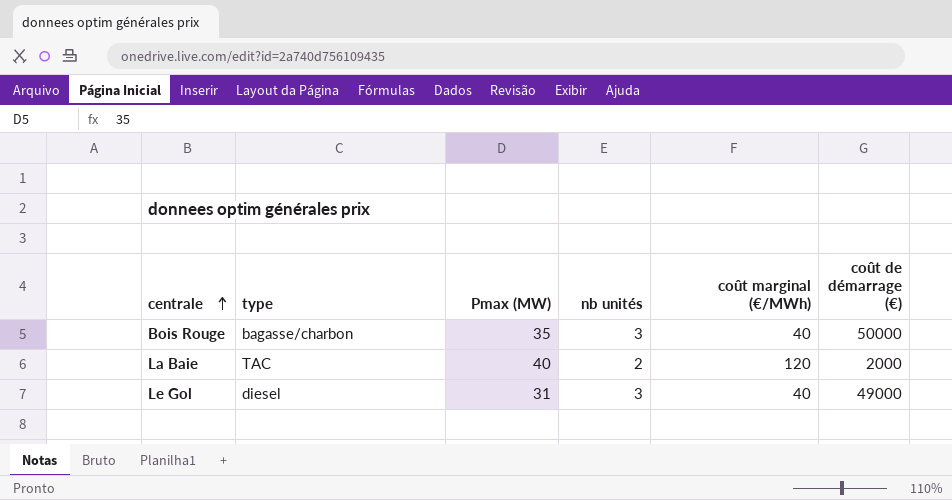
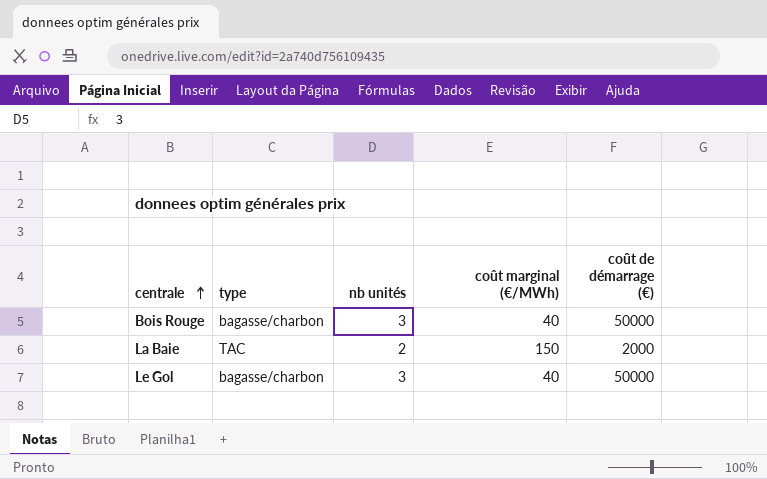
column Pmax (MW) | position: 3 -> none
La Baie | coût marginal (€/MWh): 120 -> 150
Le Gol | type: diesel -> bagasse/charbon
Le Gol | coût de démarrage (€): 49000 -> 50000

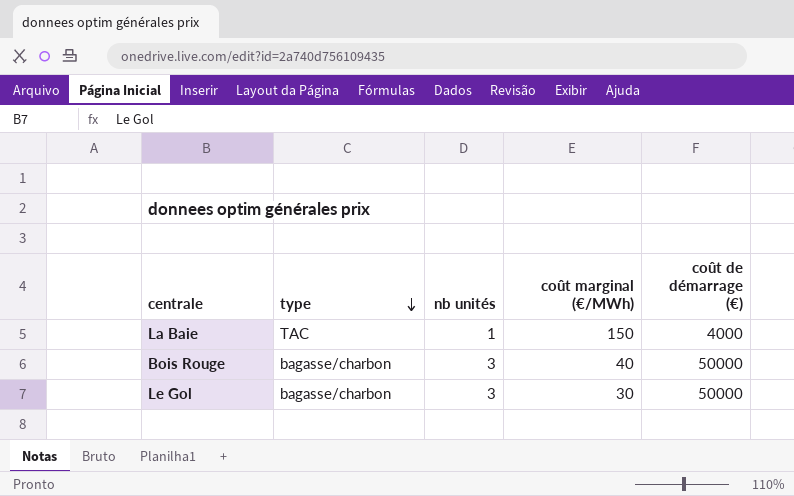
row order: centrale ascending -> type descending
La Baie | nb unités: 2 -> 1
La Baie | coût de démarrage (€): 2000 -> 4000
Le Gol | coût marginal (€/MWh): 40 -> 30

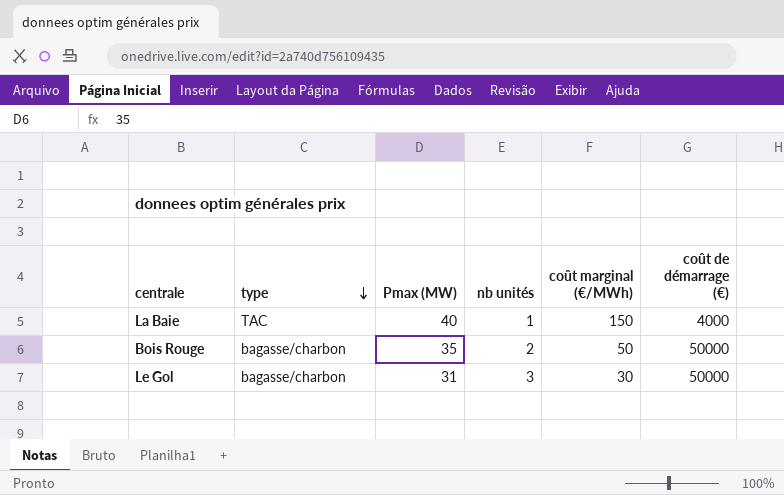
column Pmax (MW) | position: none -> 3
Bois Rouge | nb unités: 3 -> 2
Bois Rouge | coût marginal (€/MWh): 40 -> 50

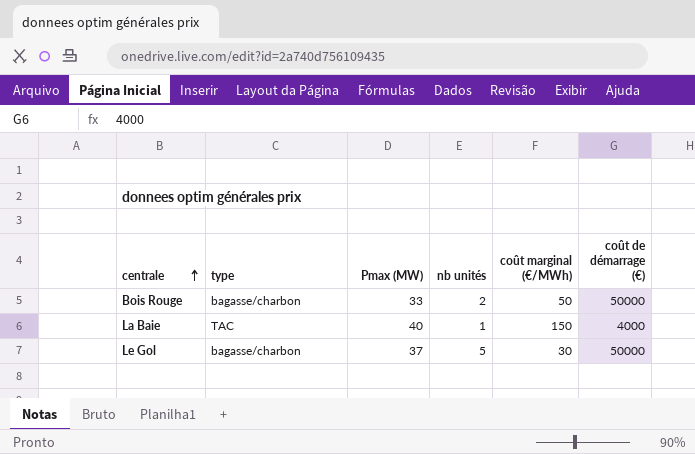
row order: type descending -> centrale ascending
Bois Rouge | Pmax (MW): 35 -> 33
Le Gol | Pmax (MW): 31 -> 37
Le Gol | nb unités: 3 -> 5

